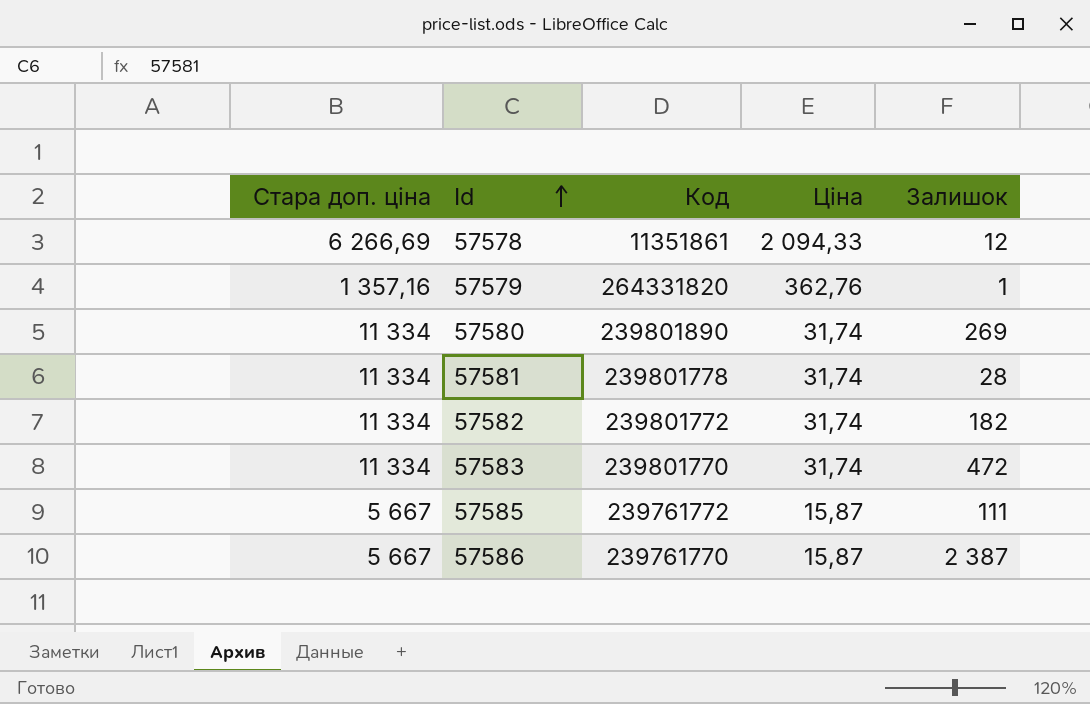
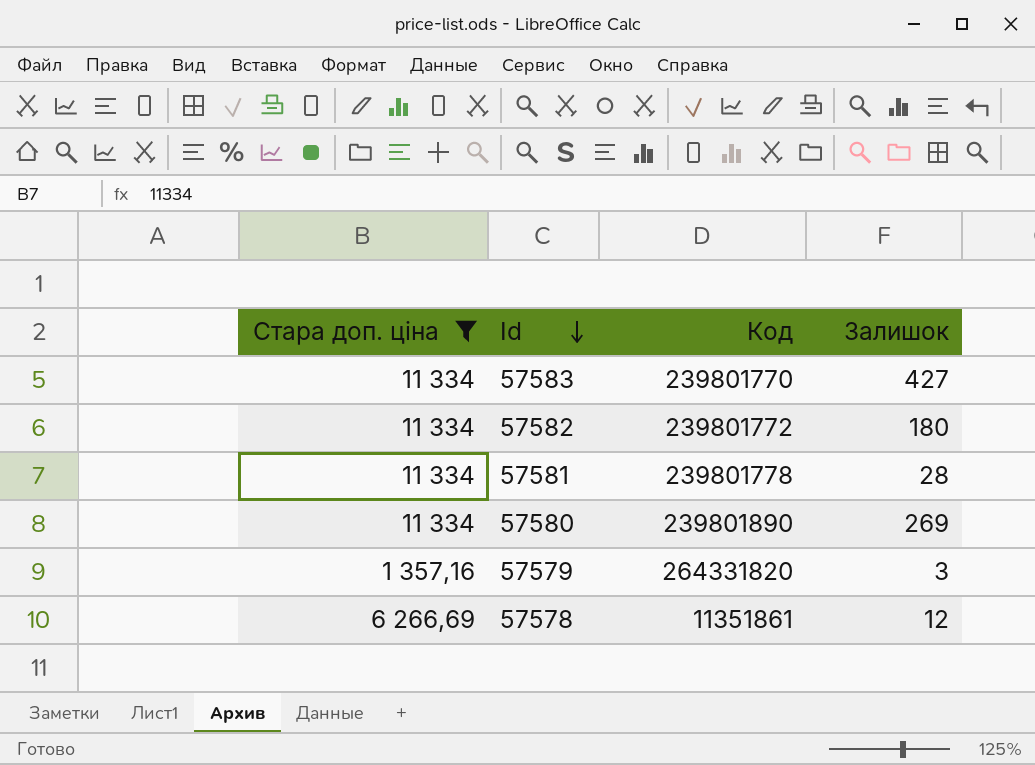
filter: none -> Стара доп. ціна != 5 667
row order: Id ascending -> Id descending
column Ціна | position: 4 -> none
57583 | Залишок: 472 -> 427
57582 | Залишок: 182 -> 180
57579 | Залишок: 1 -> 3

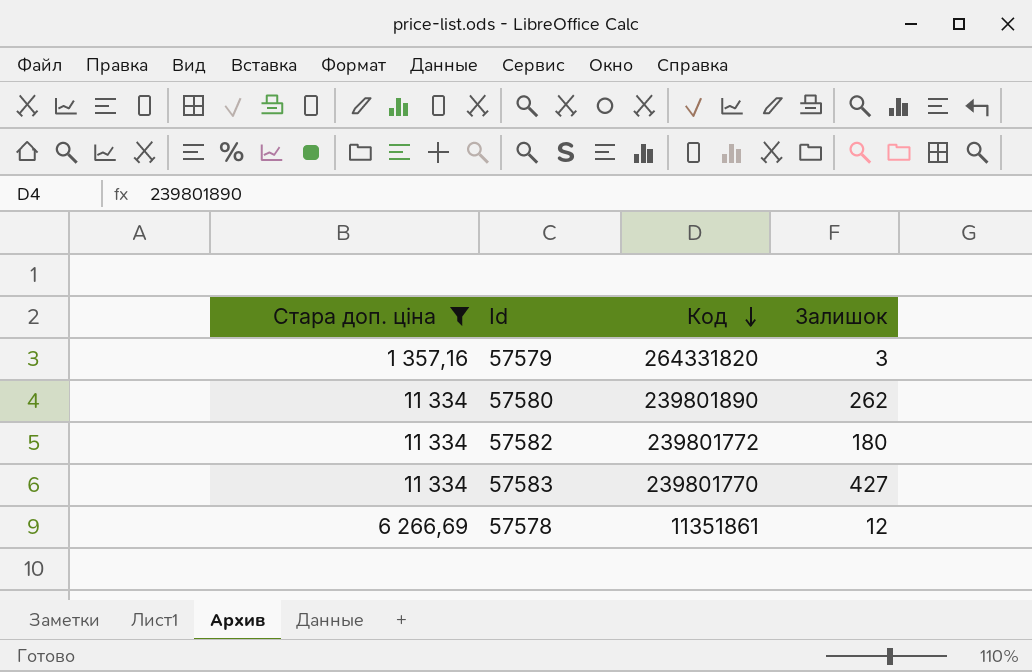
row order: Id descending -> Код descending
row 57581: 11 334 | 239801778 | 28 -> none
57580 | Залишок: 269 -> 262

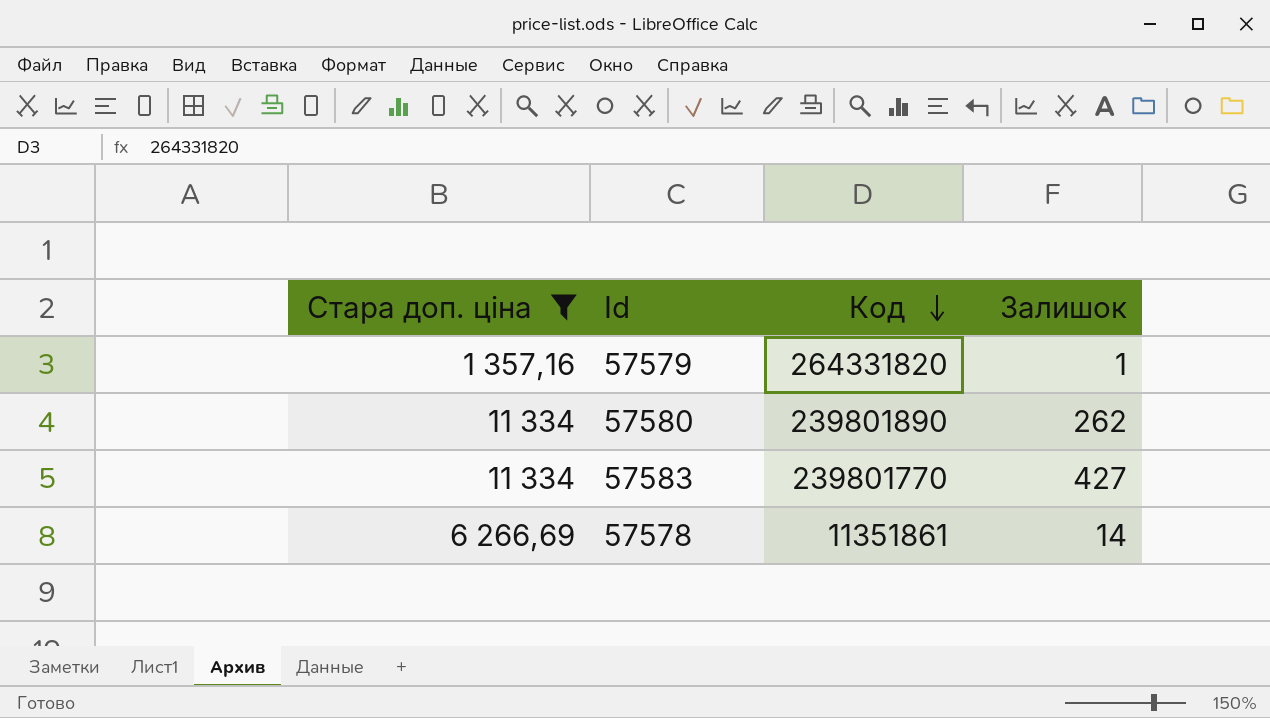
row 57582: 11 334 | 239801772 | 180 -> none
57579 | Залишок: 3 -> 1
57578 | Залишок: 12 -> 14

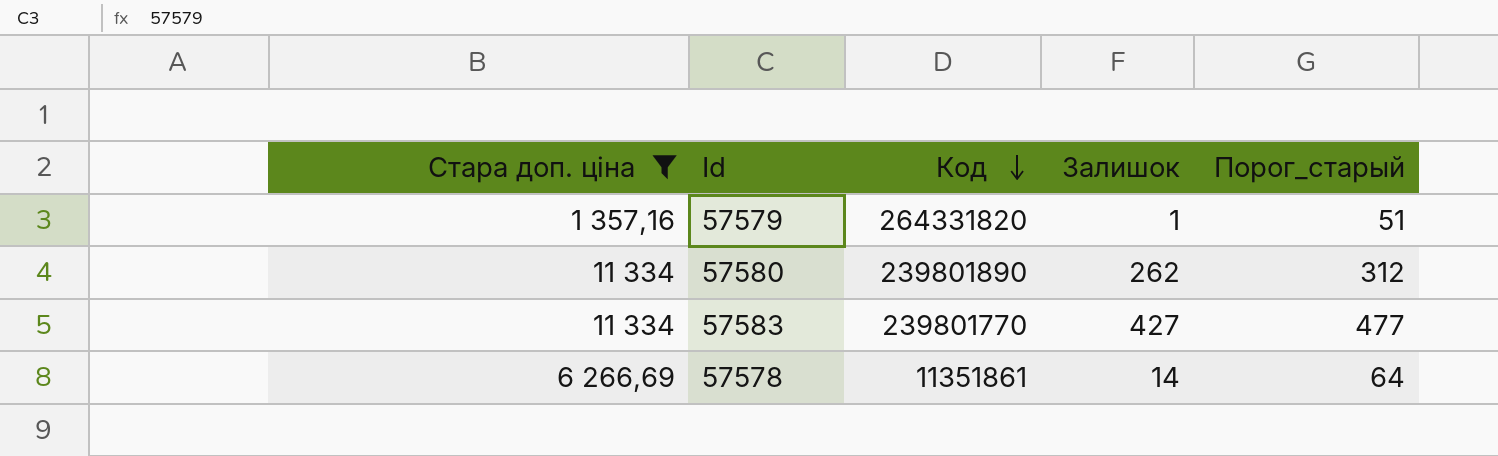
column Порог_старый | formula: none -> [Залишок] + 50

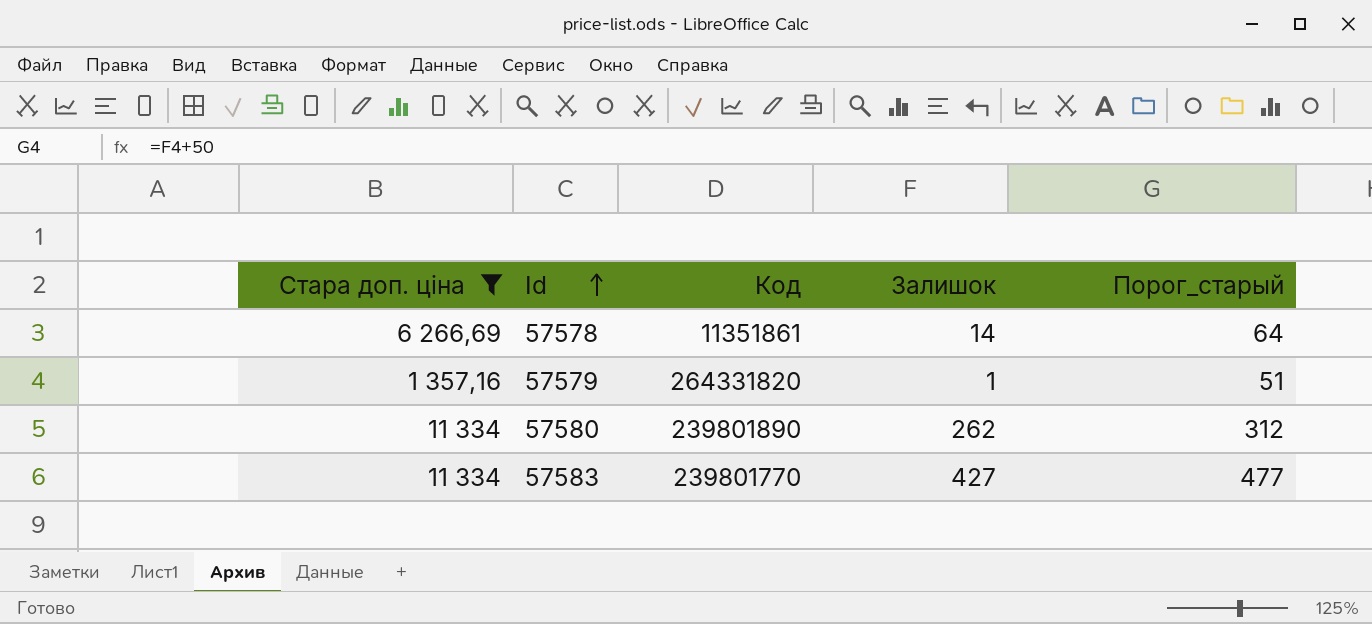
row order: Код descending -> Id ascending

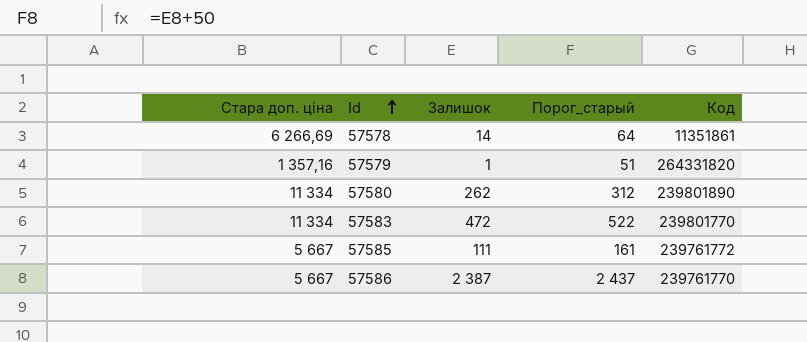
filter: Стара доп. ціна != 5 667 -> none
column Код | position: 3 -> 5
57583 | Залишок: 427 -> 472
57583 | Порог_старый: 477 -> 522

